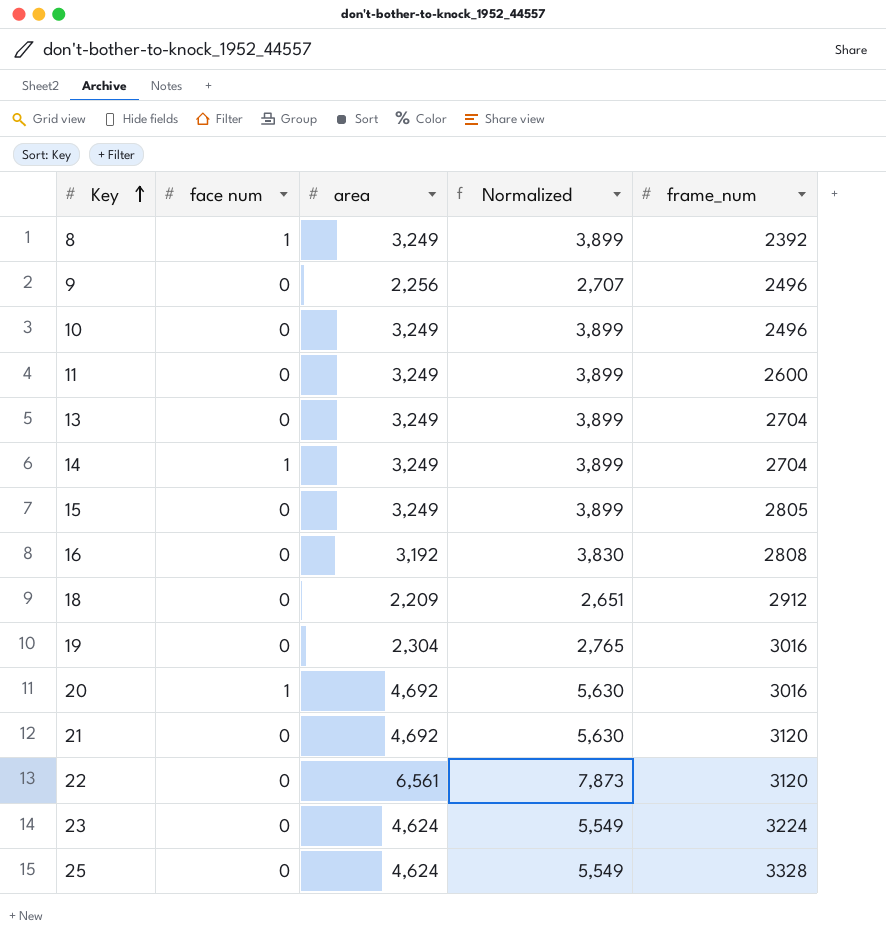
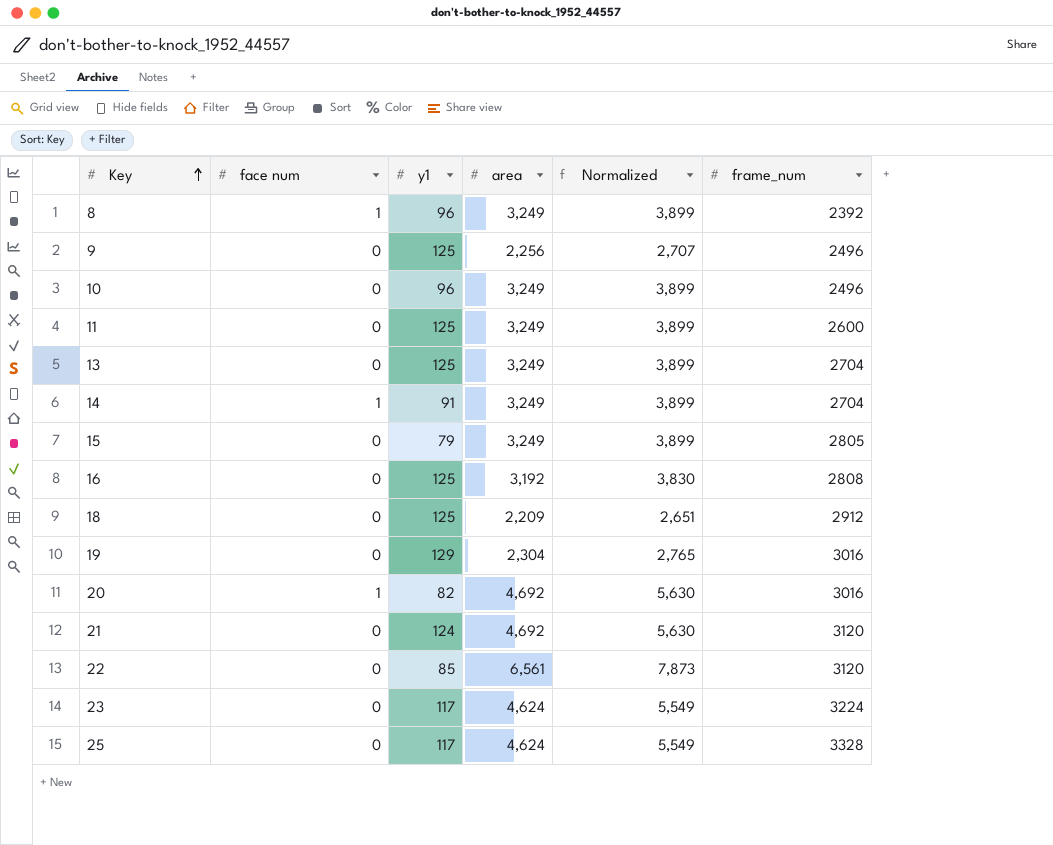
column y1 | position: none -> 3

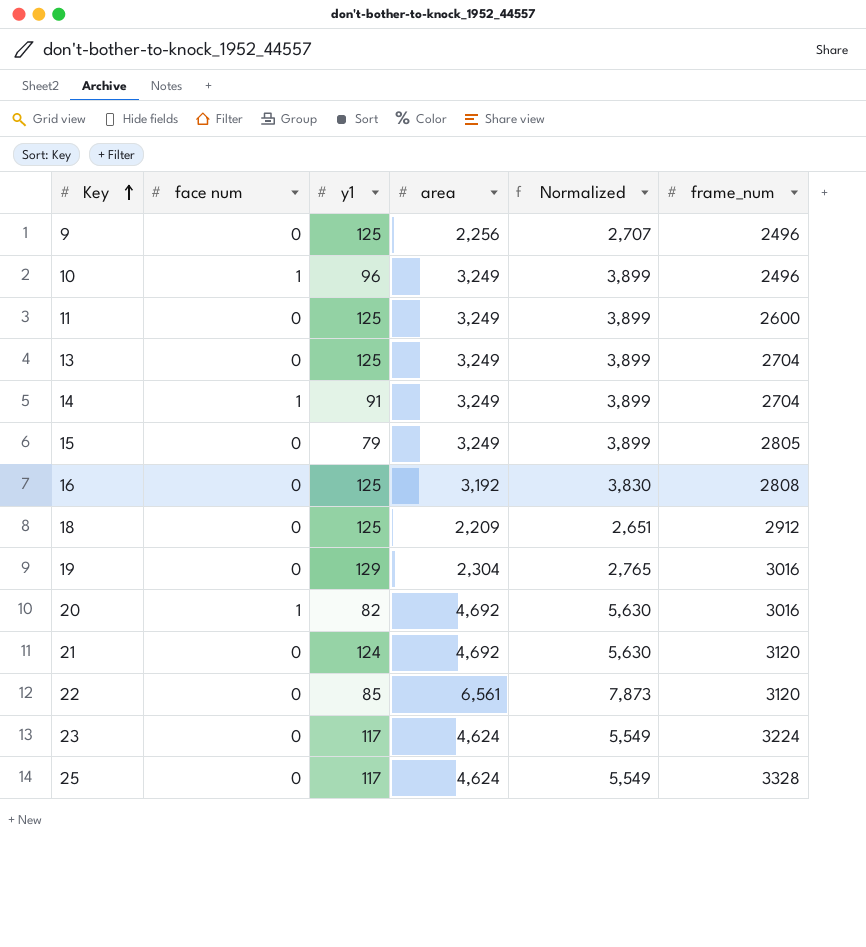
row 8: 1 | 96 | 3,249 | 3,899 | 2392 -> none
10 | face num: 0 -> 1

